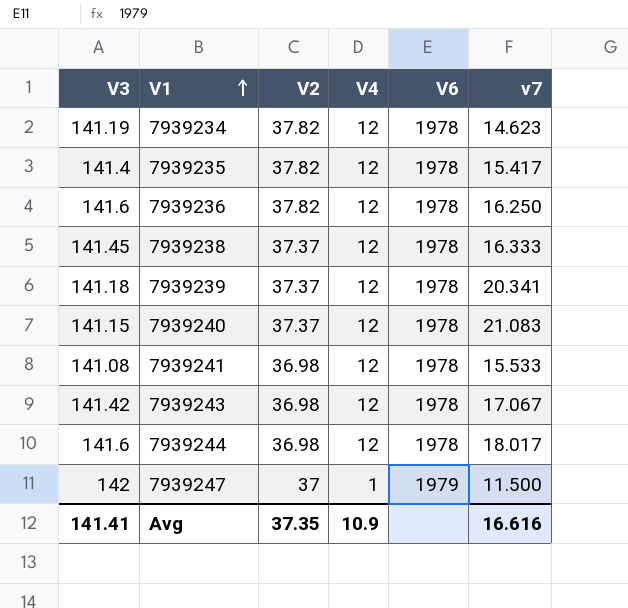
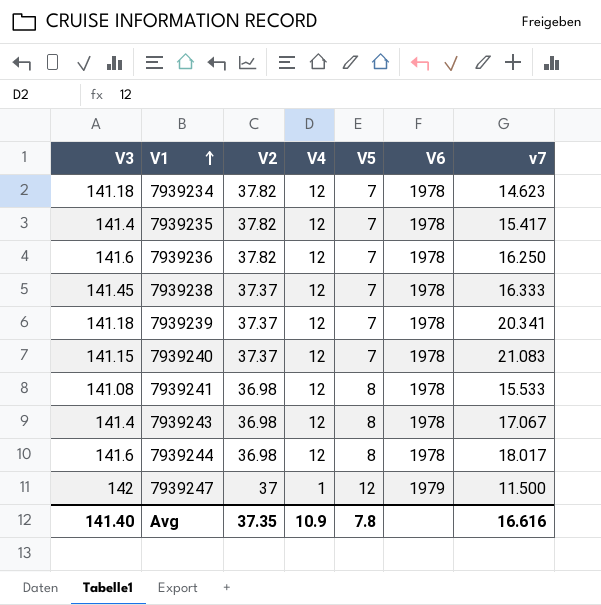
column V5 | position: none -> 5
7939234 | V3: 141.19 -> 141.18
7939243 | V3: 141.42 -> 141.4
Avg | V3: 141.41 -> 141.40

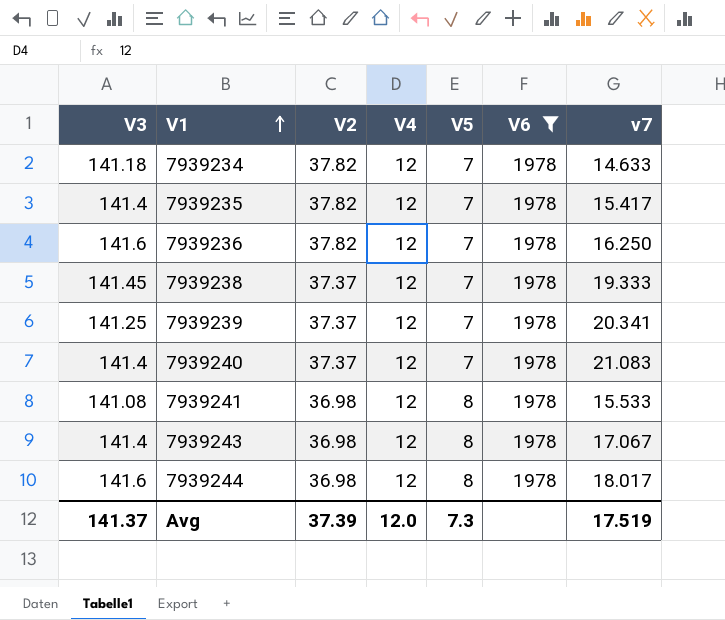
filter: none -> V6 = 1978
7939234 | v7: 14.623 -> 14.633
7939238 | v7: 16.333 -> 19.333
7939239 | V3: 141.18 -> 141.25
7939240 | V3: 141.15 -> 141.4
Avg | V3: 141.40 -> 141.37
Avg | V2: 37.35 -> 37.39
Avg | V4: 10.9 -> 12.0
Avg | V5: 7.8 -> 7.3
Avg | v7: 16.616 -> 17.519

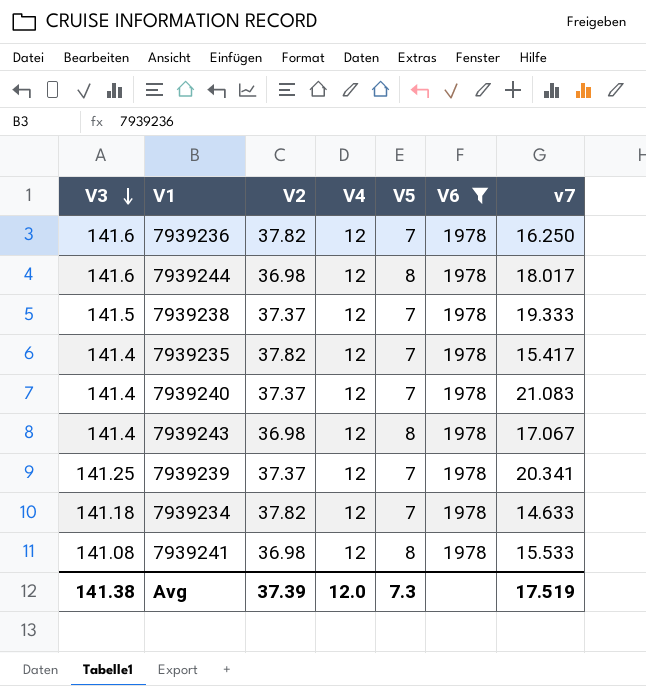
row order: V1 ascending -> V3 descending
7939238 | V3: 141.45 -> 141.5
Avg | V3: 141.37 -> 141.38

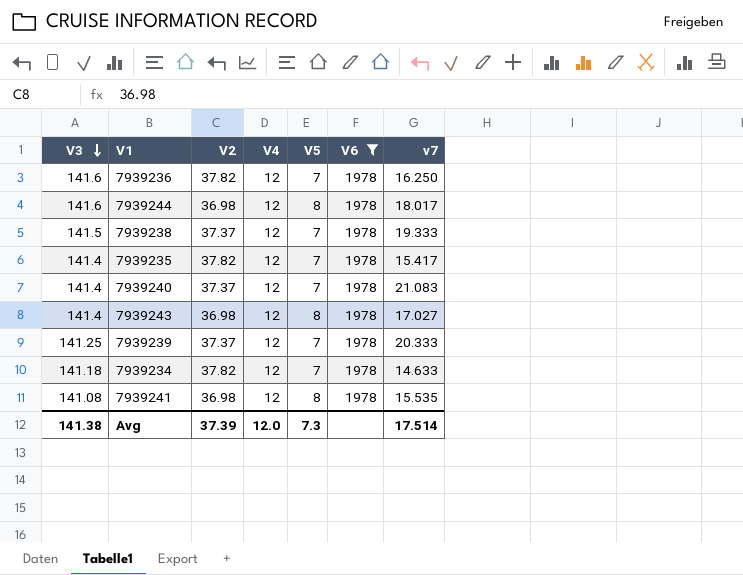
7939243 | v7: 17.067 -> 17.027
7939239 | v7: 20.341 -> 20.333
7939241 | v7: 15.533 -> 15.535
Avg | v7: 17.519 -> 17.514

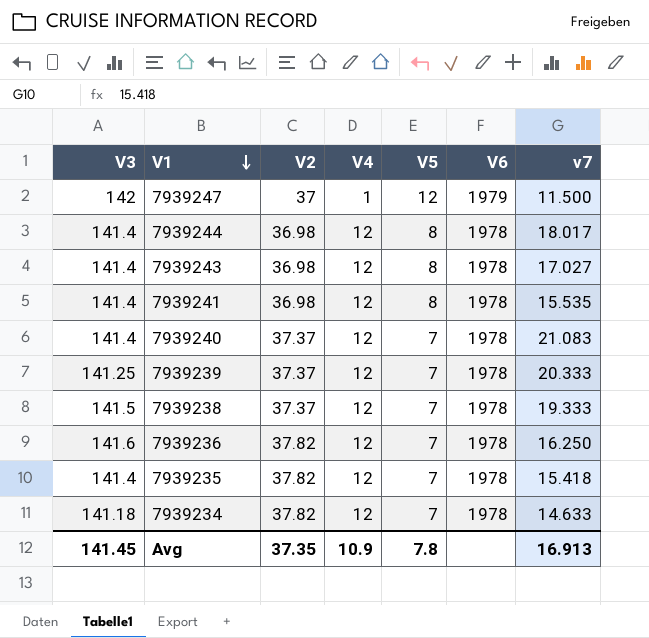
filter: V6 = 1978 -> none
row order: V3 descending -> V1 descending
7939244 | V3: 141.6 -> 141.4
7939241 | V3: 141.08 -> 141.4
7939235 | v7: 15.417 -> 15.418
Avg | V3: 141.38 -> 141.45
Avg | V2: 37.39 -> 37.35
Avg | V4: 12.0 -> 10.9
Avg | V5: 7.3 -> 7.8
Avg | v7: 17.514 -> 16.913

